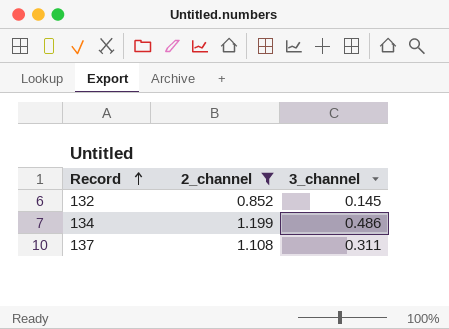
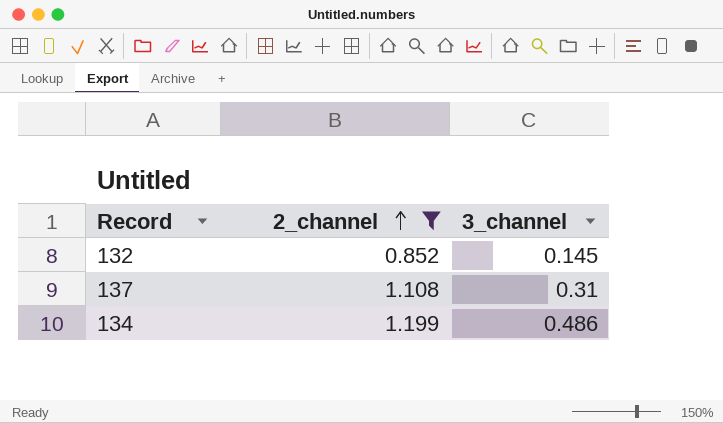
row order: Record ascending -> 2_channel ascending
137 | 3_channel: 0.311 -> 0.31

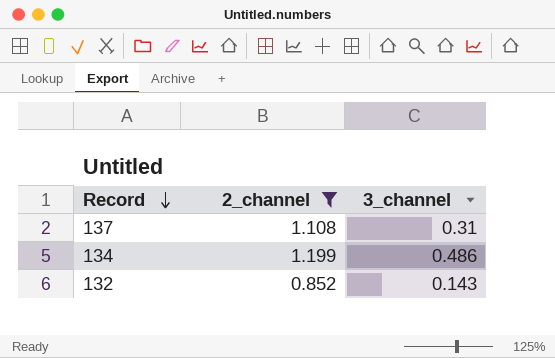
row order: 2_channel ascending -> Record descending
132 | 3_channel: 0.145 -> 0.143

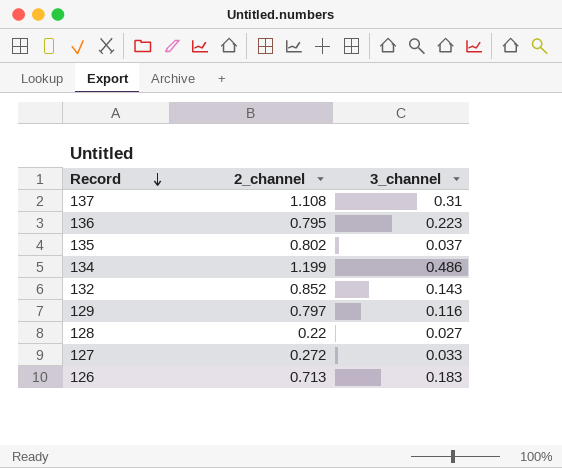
filter: 2_channel >= 0.852 -> none

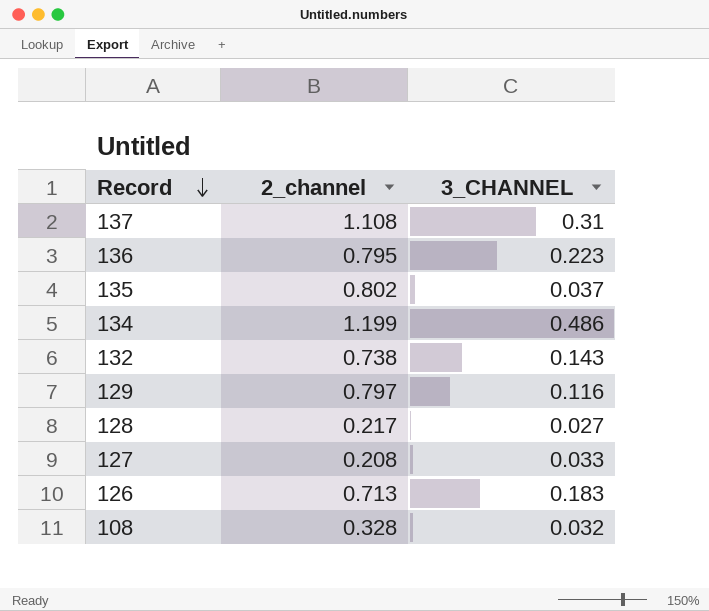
column name: 3_channel -> 3_CHANNEL
132 | 2_channel: 0.852 -> 0.738
128 | 2_channel: 0.22 -> 0.217
127 | 2_channel: 0.272 -> 0.208
row 108: none -> 0.328 | 0.032

